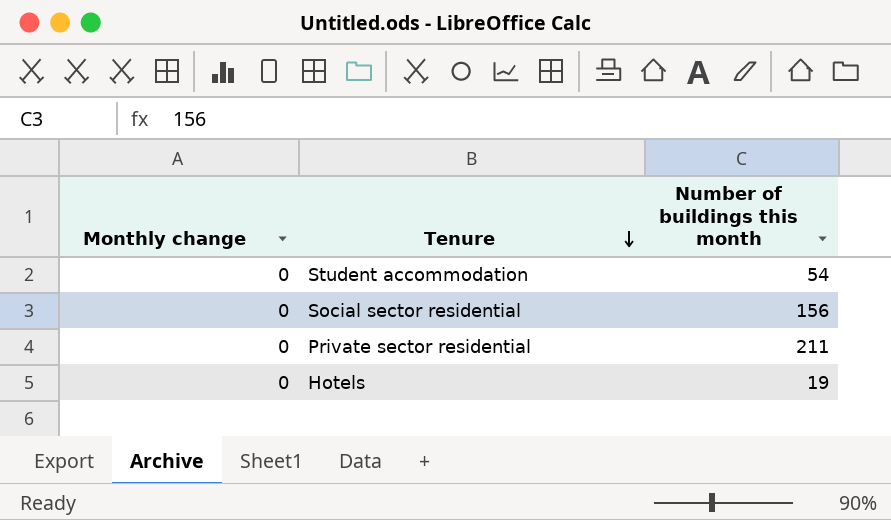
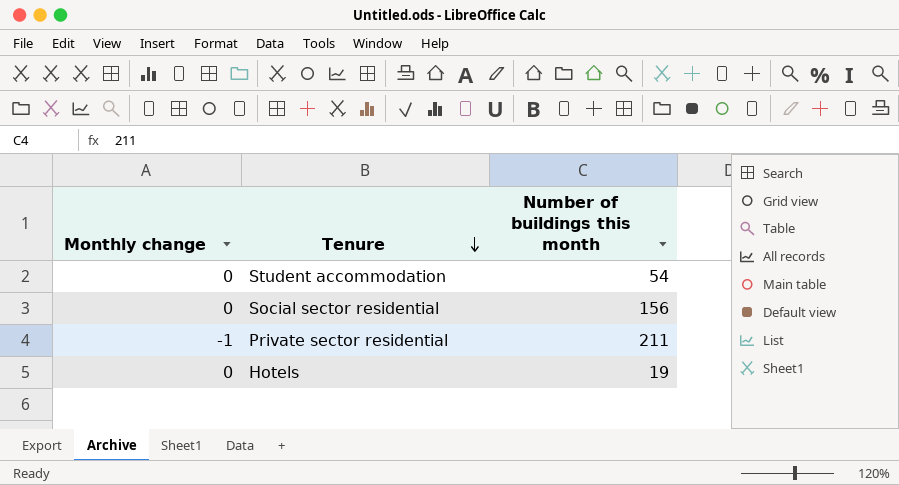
Private sector residential | Monthly change: 0 -> -1

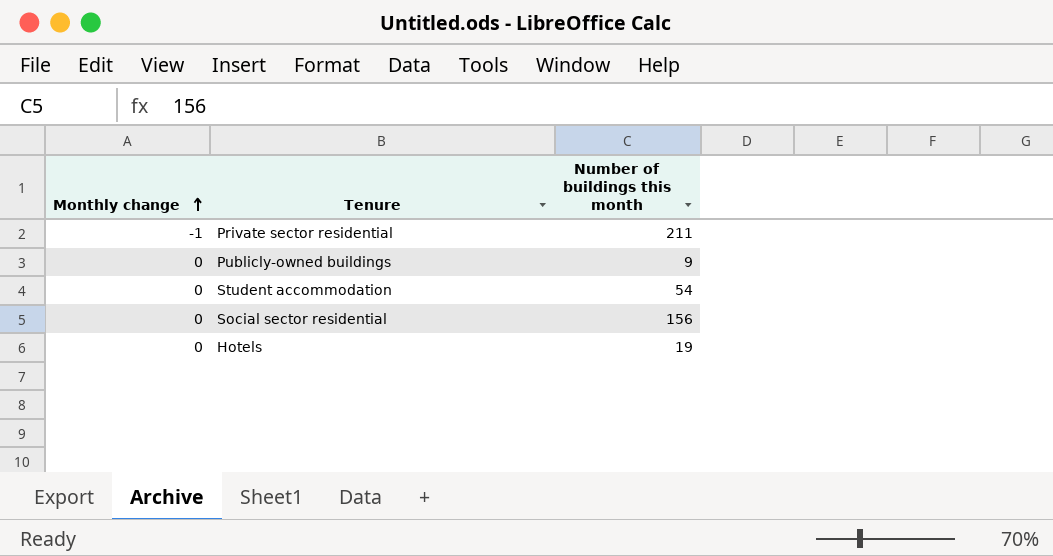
row order: Tenure descending -> Monthly change ascending
row Publicly-owned buildings: none -> 0 | 9

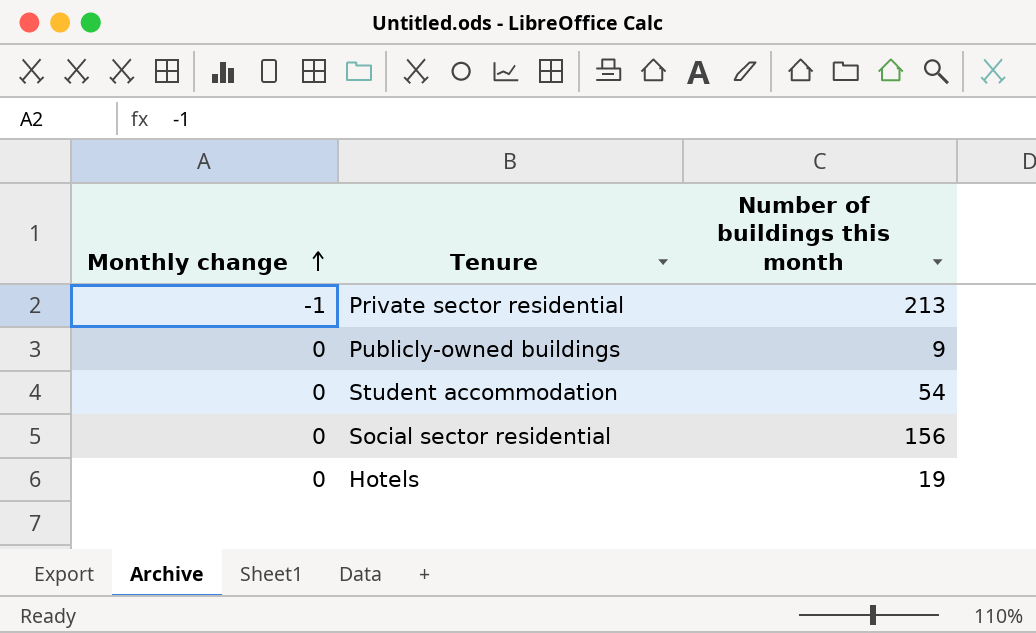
Private sector residential | Number of buildings this month: 211 -> 213

